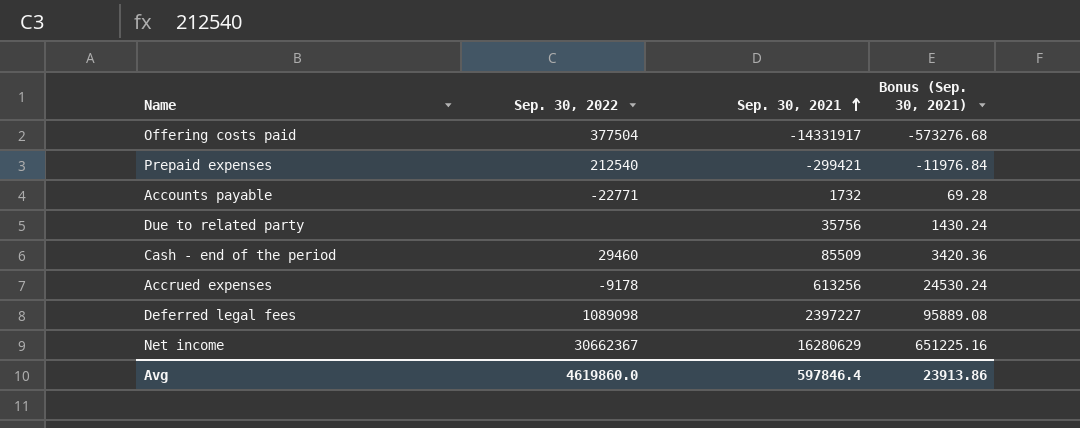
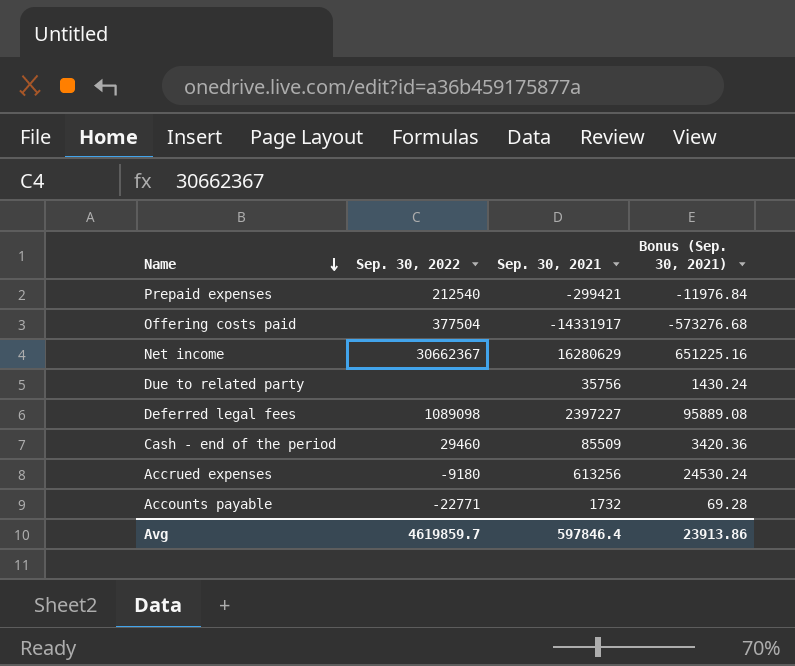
row order: Sep. 30, 2021 ascending -> Name descending
Accrued expenses | Sep. 30, 2022: -9178 -> -9180
Avg | Sep. 30, 2022: 4619860.0 -> 4619859.7

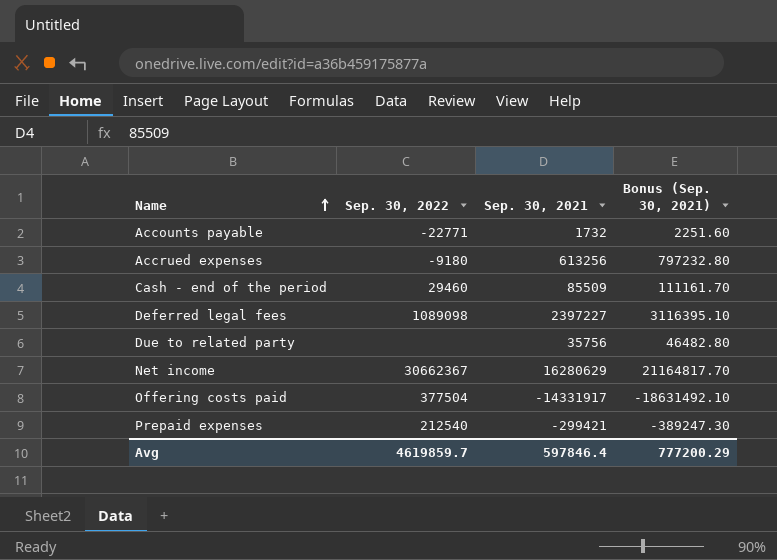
row order: Name descending -> Name ascending
column Bonus (Sep. 30, 2021) | formula: [Sep. 30, 2021] * 0.04 -> [Sep. 30, 2021] * 1.3
Avg | Bonus (Sep. 30, 2021): 23913.86 -> 777200.29

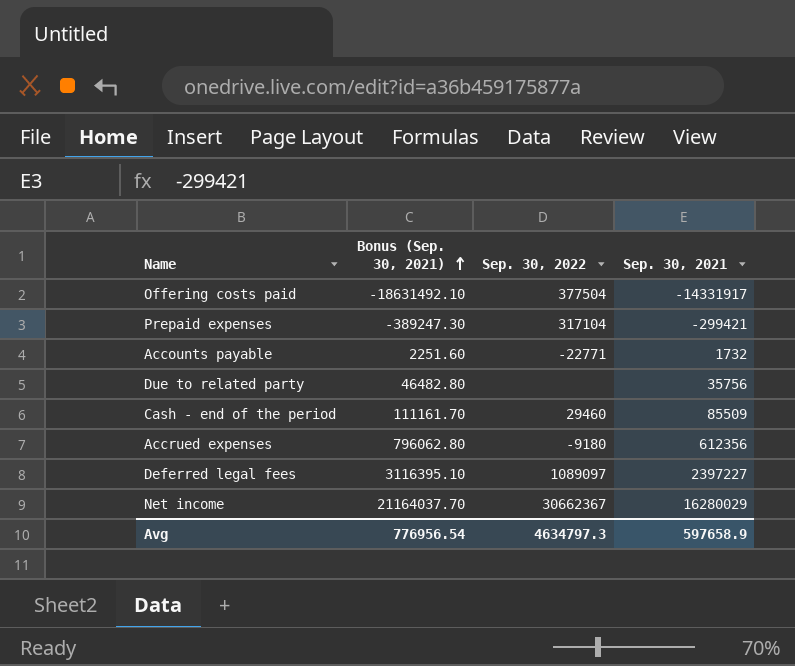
row order: Name ascending -> Bonus (Sep. 30, 2021) ascending
column Bonus (Sep. 30, 2021) | position: 4 -> 2
Prepaid expenses | Sep. 30, 2022: 212540 -> 317104
Accrued expenses | Bonus (Sep. 30, 2021): 797232.80 -> 796062.80
Accrued expenses | Sep. 30, 2021: 613256 -> 612356
Deferred legal fees | Sep. 30, 2022: 1089098 -> 1089097
Net income | Bonus (Sep. 30, 2021): 21164817.70 -> 21164037.70
Net income | Sep. 30, 2021: 16280629 -> 16280029
Avg | Bonus (Sep. 30, 2021): 777200.29 -> 776956.54
Avg | Sep. 30, 2022: 4619859.7 -> 4634797.3
Avg | Sep. 30, 2021: 597846.4 -> 597658.9

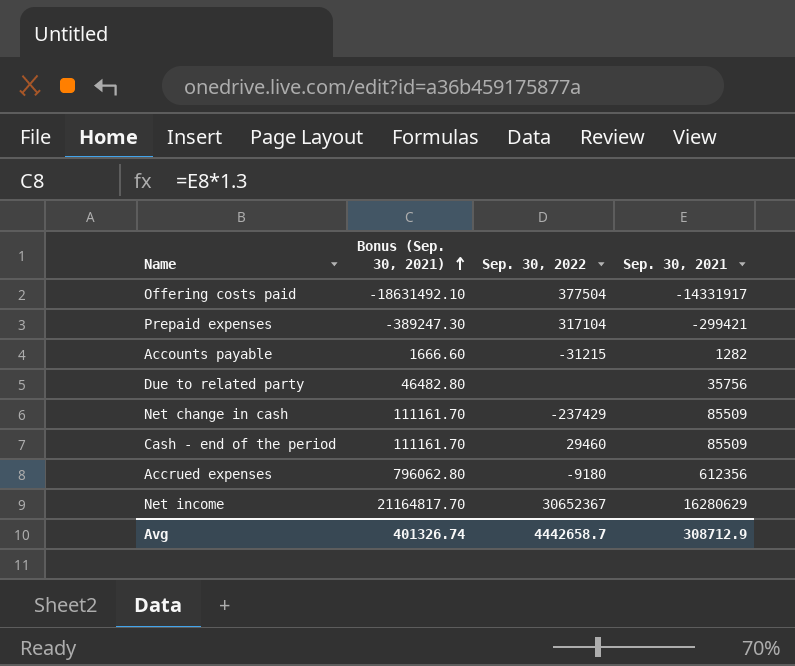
row Deferred legal fees: 3116395.10 | 1089097 | 2397227 -> none
Accounts payable | Bonus (Sep. 30, 2021): 2251.60 -> 1666.60
Accounts payable | Sep. 30, 2022: -22771 -> -31215
Accounts payable | Sep. 30, 2021: 1732 -> 1282
row Net change in cash: none -> 111161.70 | -237429 | 85509
Net income | Bonus (Sep. 30, 2021): 21164037.70 -> 21164817.70
Net income | Sep. 30, 2022: 30662367 -> 30652367
Net income | Sep. 30, 2021: 16280029 -> 16280629
Avg | Bonus (Sep. 30, 2021): 776956.54 -> 401326.74
Avg | Sep. 30, 2022: 4634797.3 -> 4442658.7
Avg | Sep. 30, 2021: 597658.9 -> 308712.9

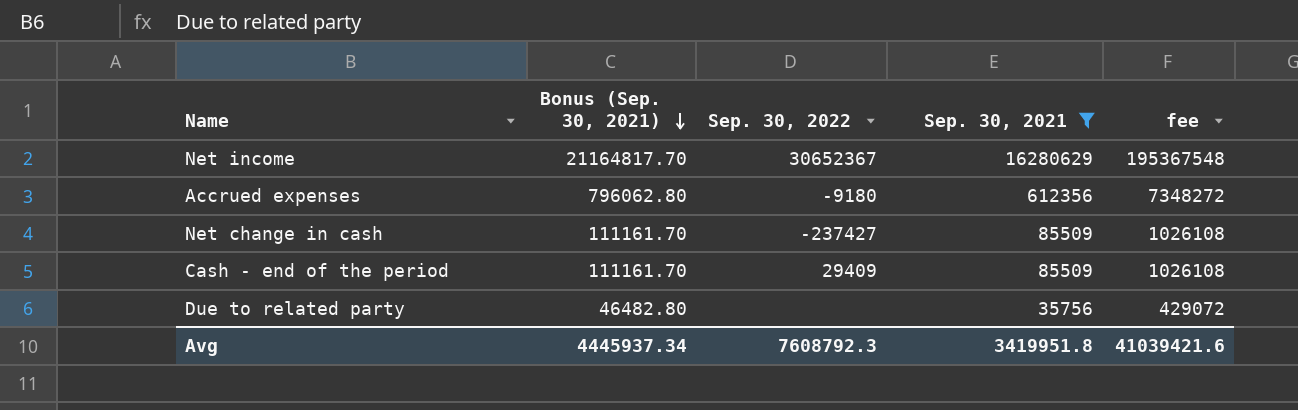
filter: none -> Sep. 30, 2021 >= 35756
row order: Bonus (Sep. 30, 2021) ascending -> Bonus (Sep. 30, 2021) descending
column fee | formula: none -> [Sep. 30, 2021] * 12
Net change in cash | Sep. 30, 2022: -237429 -> -237427
Cash - end of the period | Sep. 30, 2022: 29460 -> 29409
Avg | Bonus (Sep. 30, 2021): 401326.74 -> 4445937.34
Avg | Sep. 30, 2022: 4442658.7 -> 7608792.3
Avg | Sep. 30, 2021: 308712.9 -> 3419951.8

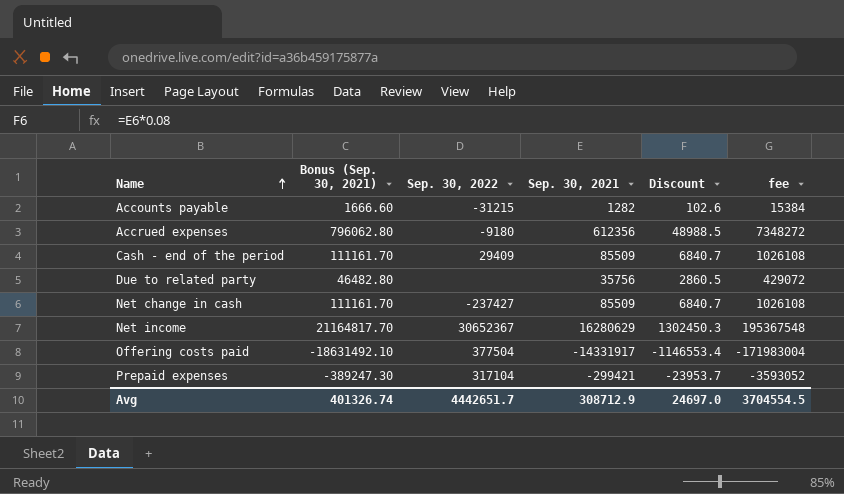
filter: Sep. 30, 2021 >= 35756 -> none
row order: Bonus (Sep. 30, 2021) descending -> Name ascending
column Discount | formula: none -> [Sep. 30, 2021] * 0.08
Avg | Bonus (Sep. 30, 2021): 4445937.34 -> 401326.74
Avg | Sep. 30, 2022: 7608792.3 -> 4442651.7
Avg | Sep. 30, 2021: 3419951.8 -> 308712.9
Avg | fee: 41039421.6 -> 3704554.5

